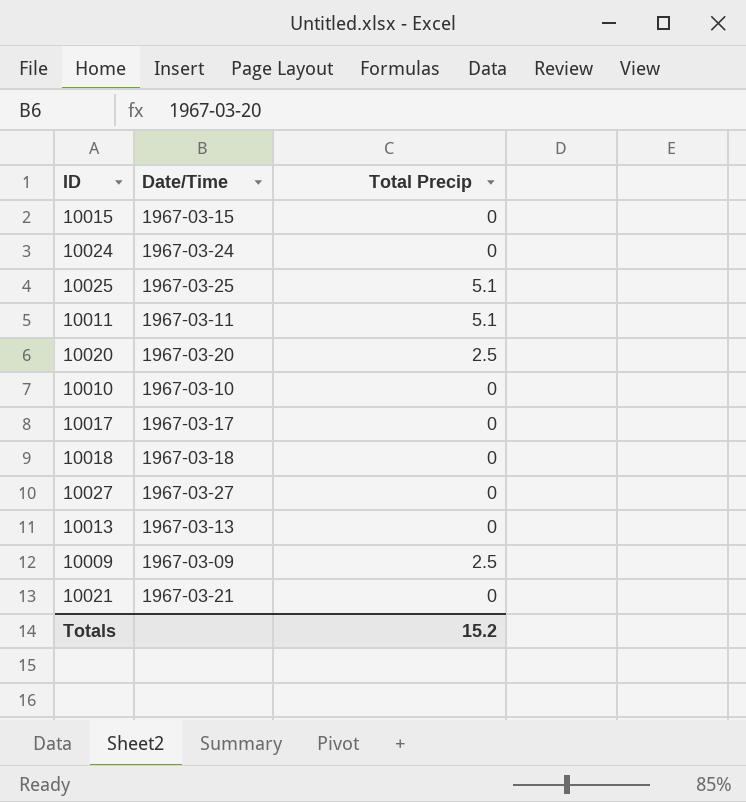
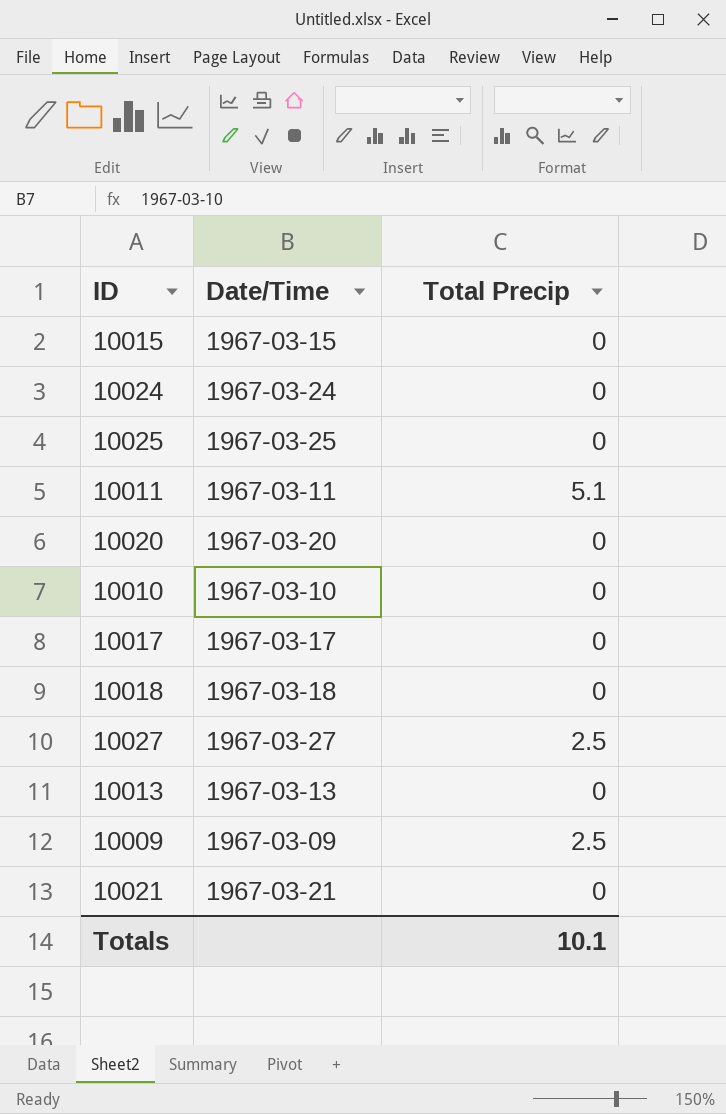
10025 | Total Precip: 5.1 -> 0
10020 | Total Precip: 2.5 -> 0
10027 | Total Precip: 0 -> 2.5
Totals | Total Precip: 15.2 -> 10.1

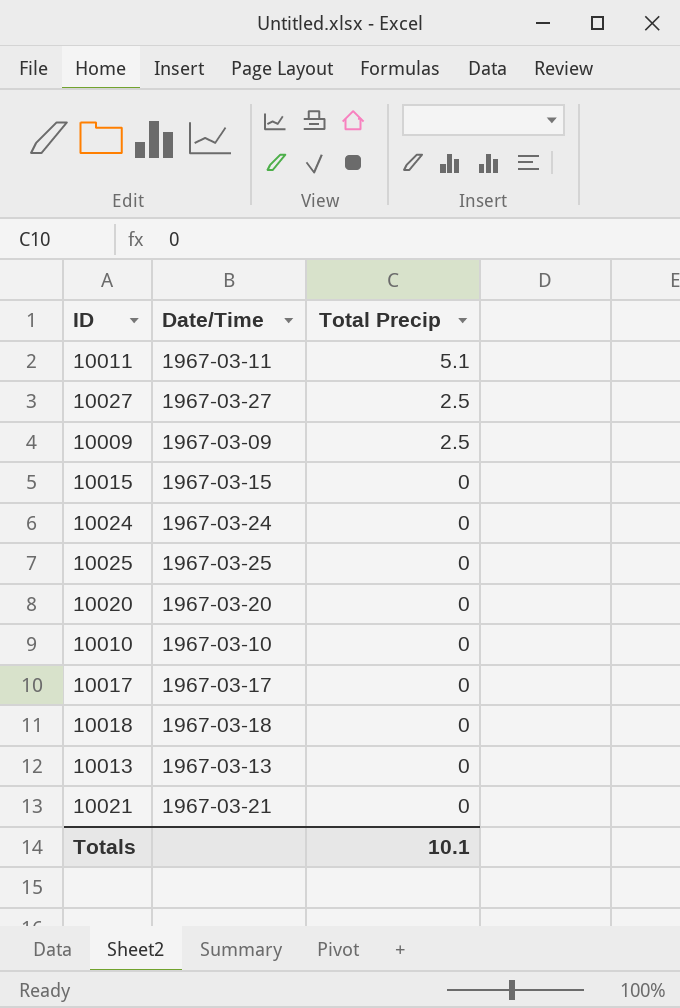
row order: none -> Total Precip descending

